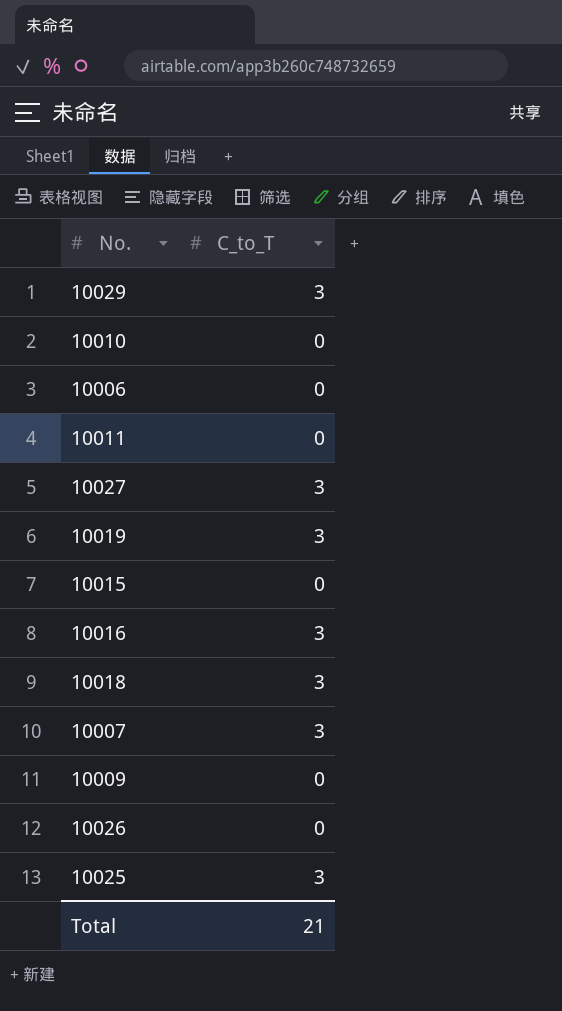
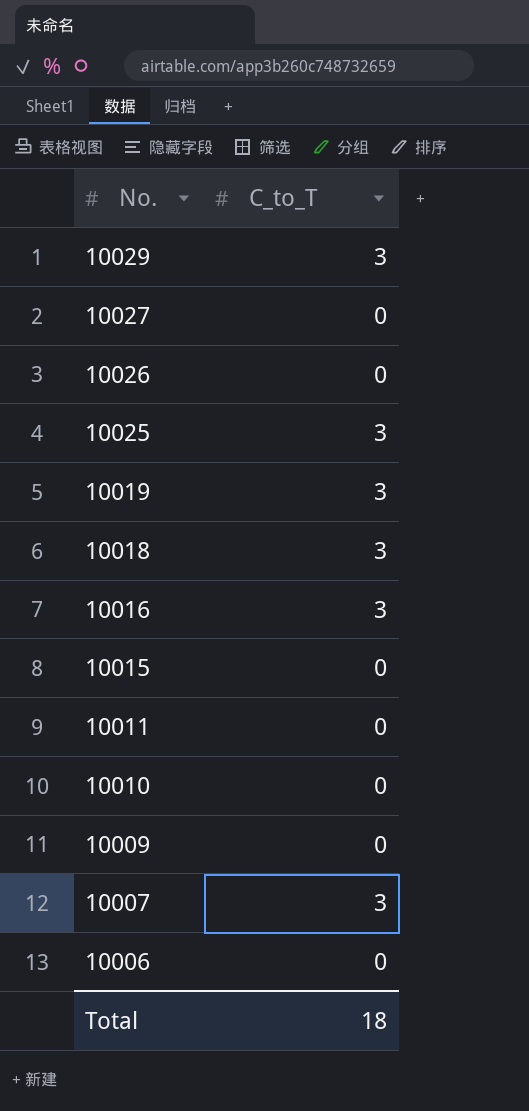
row order: none -> No. descending
10027 | C_to_T: 3 -> 0
Total | C_to_T: 21 -> 18

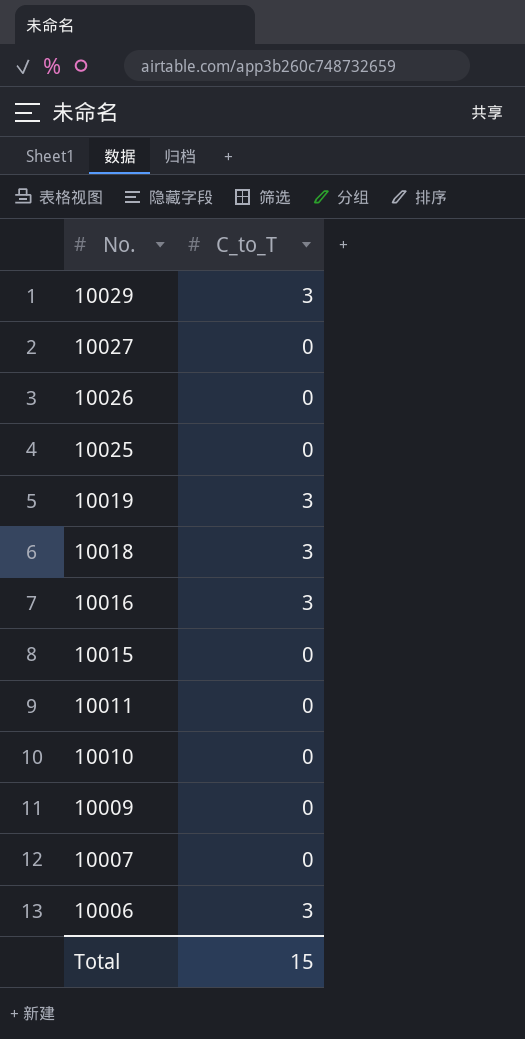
10025 | C_to_T: 3 -> 0
10007 | C_to_T: 3 -> 0
10006 | C_to_T: 0 -> 3
Total | C_to_T: 18 -> 15

